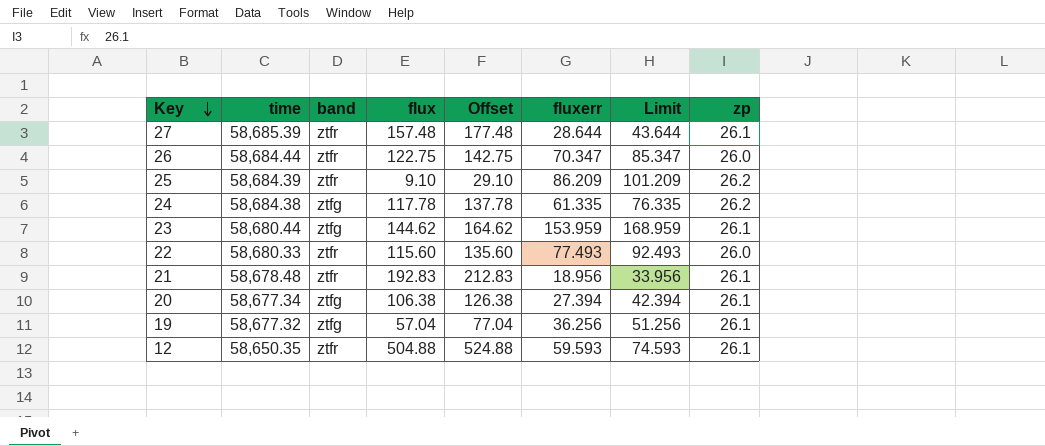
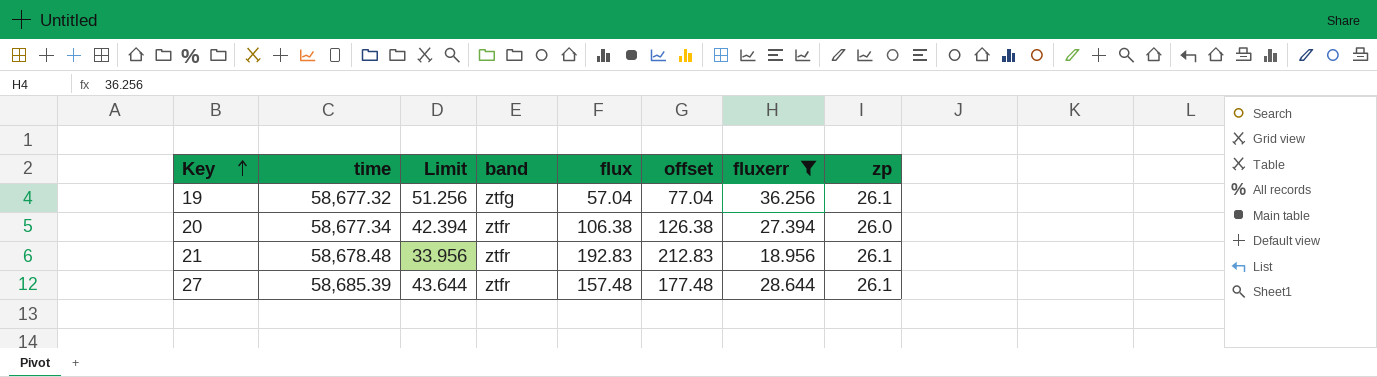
filter: none -> fluxerr <= 36.256
row order: Key descending -> Key ascending
column Limit | position: 7 -> 3
column name: Offset -> offset
20 | band: ztfg -> ztfr
20 | zp: 26.1 -> 26.0

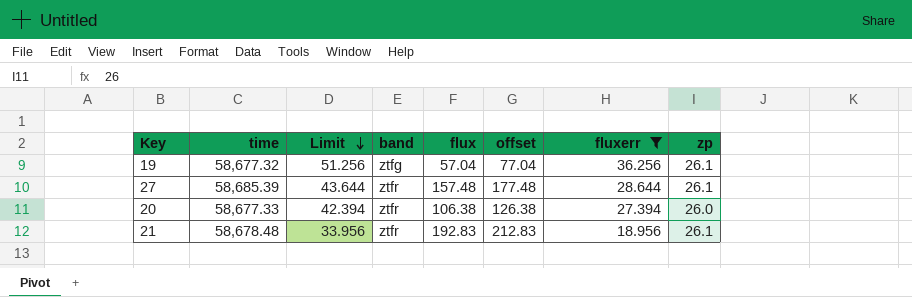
row order: Key ascending -> Limit descending
20 | time: 58,677.34 -> 58,677.33

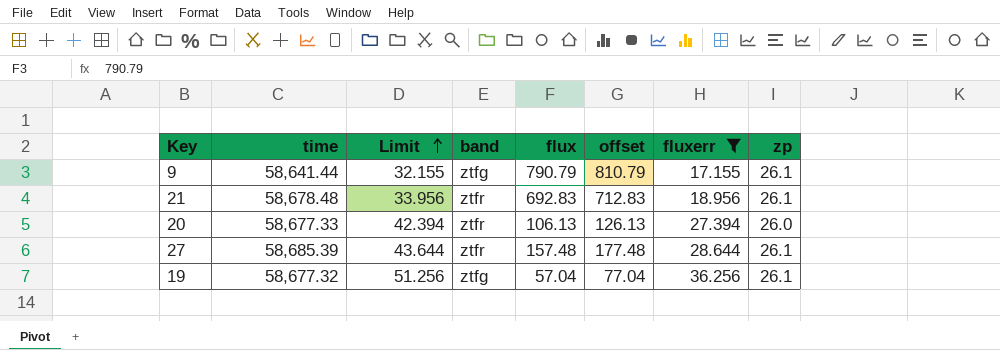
row order: Limit descending -> Limit ascending
row 9: none -> 58,641.44 | 32.155 | ztfg | 790.79 | 810.79 | 17.155 | 26.1
21 | flux: 192.83 -> 692.83
21 | offset: 212.83 -> 712.83
20 | flux: 106.38 -> 106.13
20 | offset: 126.38 -> 126.13

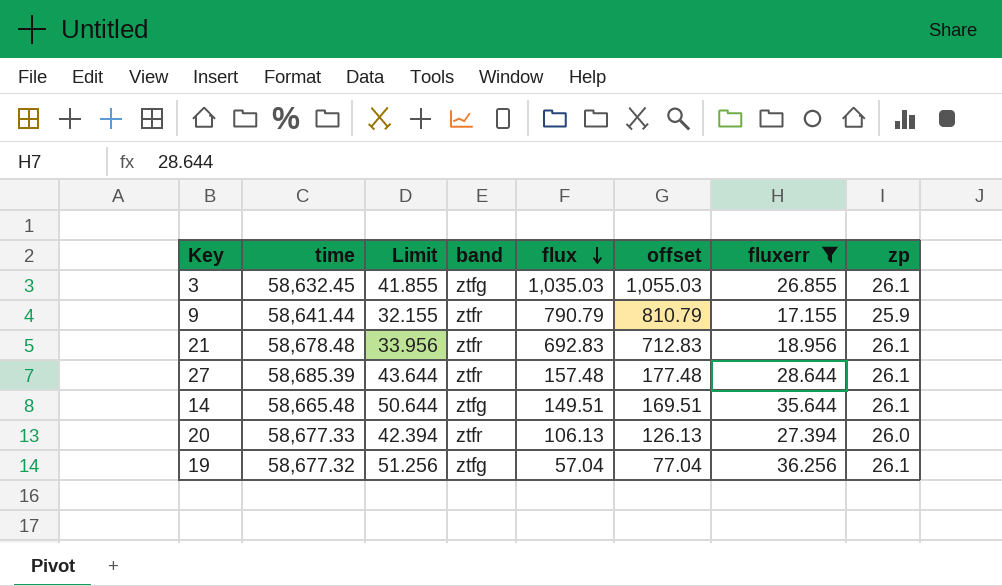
row order: Limit ascending -> flux descending
row 3: none -> 58,632.45 | 41.855 | ztfg | 1,035.03 | 1,055.03 | 26.855 | 26.1
9 | band: ztfg -> ztfr
9 | zp: 26.1 -> 25.9
row 14: none -> 58,665.48 | 50.644 | ztfg | 149.51 | 169.51 | 35.644 | 26.1

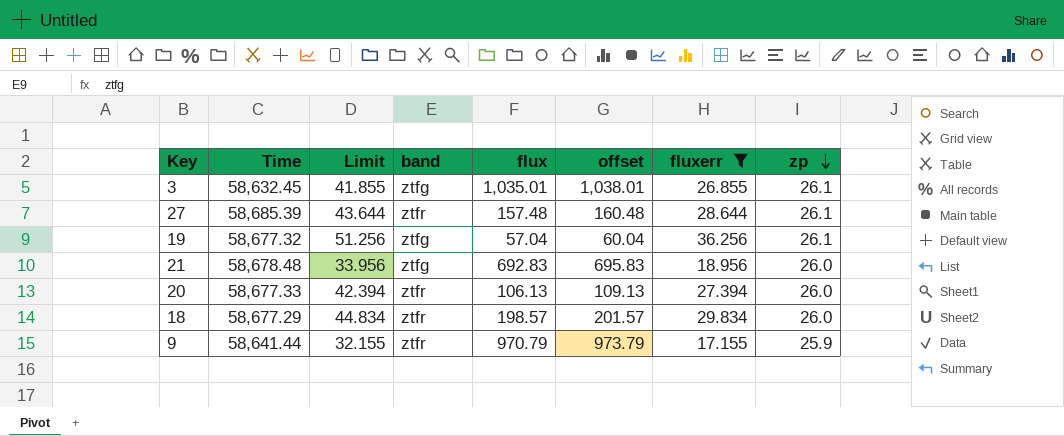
row order: flux descending -> zp descending
column name: time -> Time
column offset | formula: [flux] + 20 -> [flux] + 3
row 14: 58,665.48 | 50.644 | ztfg | 149.51 | 169.51 | 35.644 | 26.1 -> none
3 | flux: 1,035.03 -> 1,035.01
21 | band: ztfr -> ztfg
21 | zp: 26.1 -> 26.0
row 18: none -> 58,677.29 | 44.834 | ztfr | 198.57 | 201.57 | 29.834 | 26.0
9 | flux: 790.79 -> 970.79

